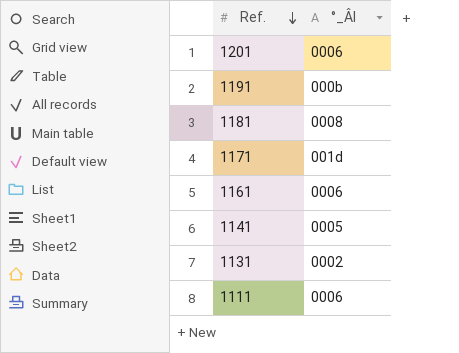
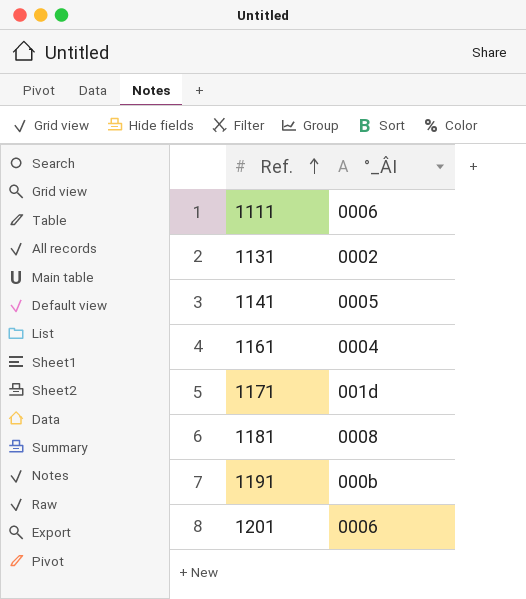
row order: Ref. descending -> Ref. ascending
1161 | °_ÂI: 0006 -> 0004

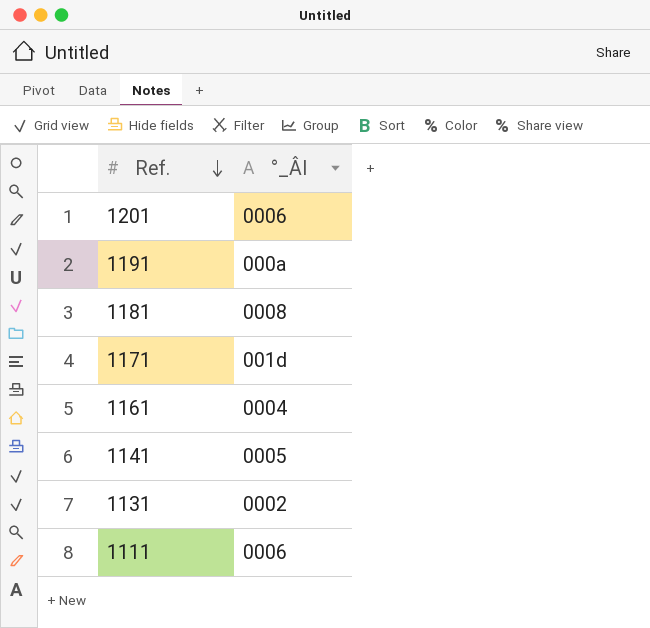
row order: Ref. ascending -> Ref. descending
1191 | °_ÂI: 000b -> 000a

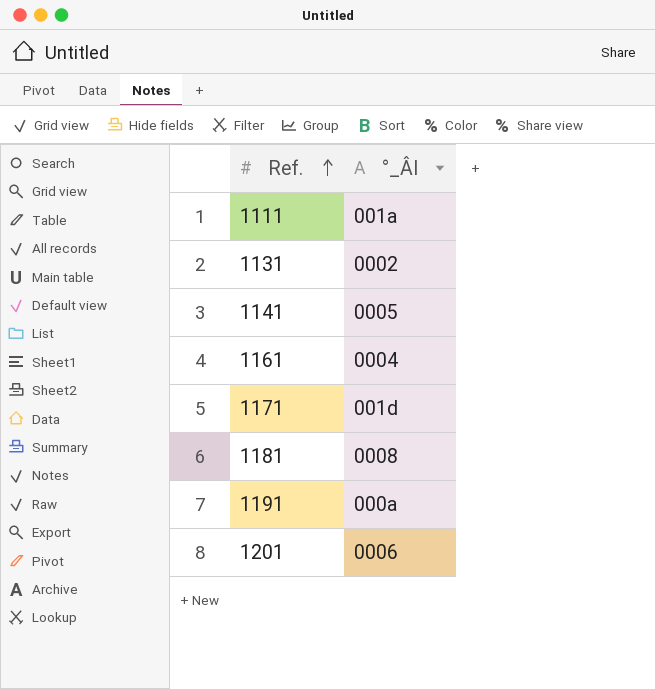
row order: Ref. descending -> Ref. ascending
1111 | °_ÂI: 0006 -> 001a

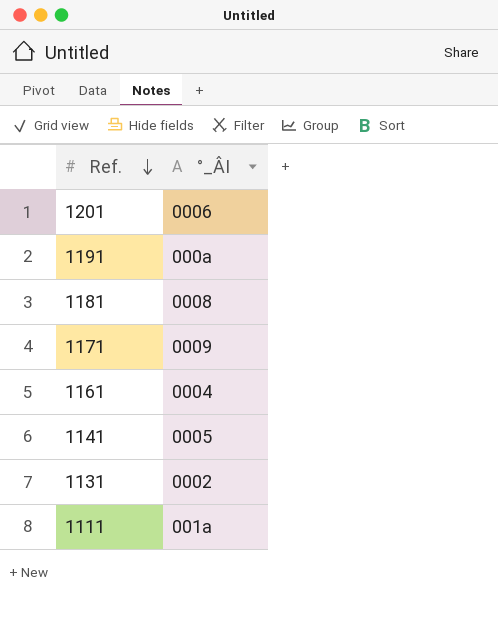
row order: Ref. ascending -> Ref. descending
1171 | °_ÂI: 001d -> 0009

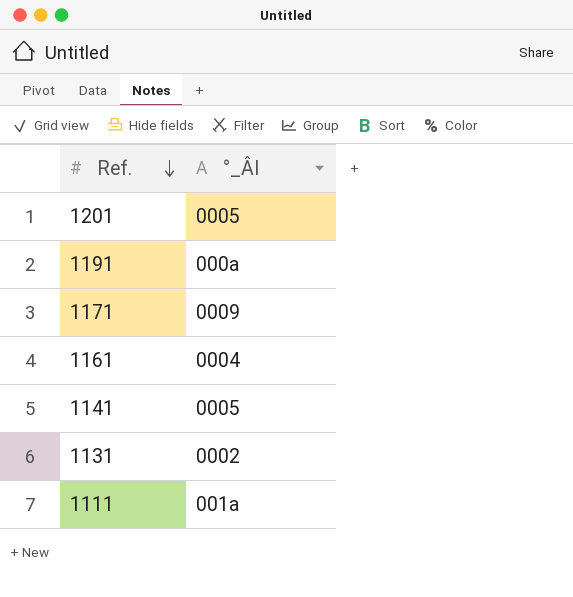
row 1181: 0008 -> none
1201 | °_ÂI: 0006 -> 0005

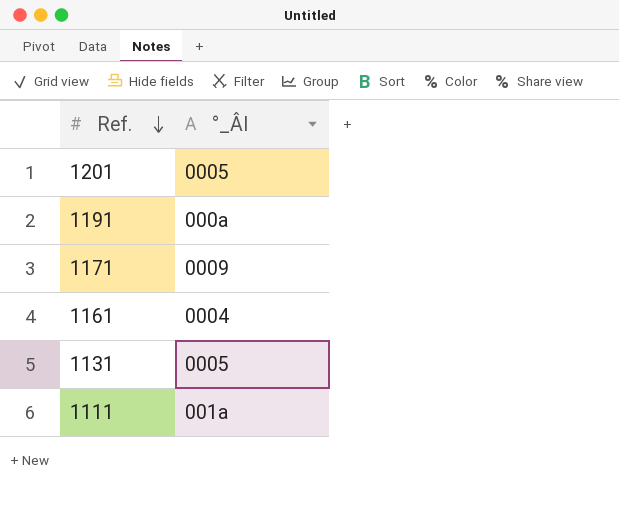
row 1141: 0005 -> none
1131 | °_ÂI: 0002 -> 0005

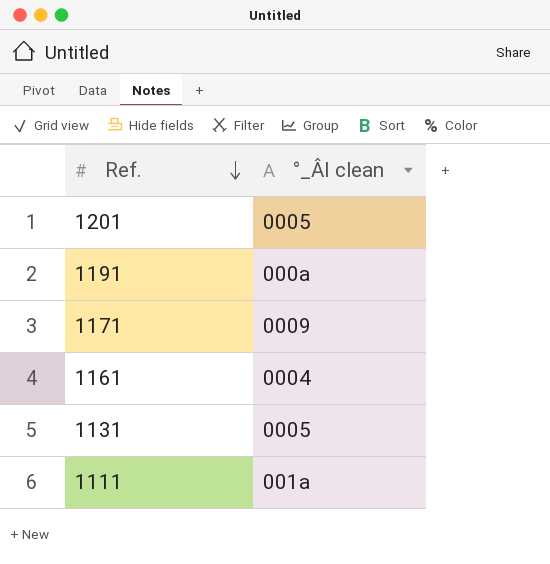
column name: °_ÂI -> °_ÂI clean

